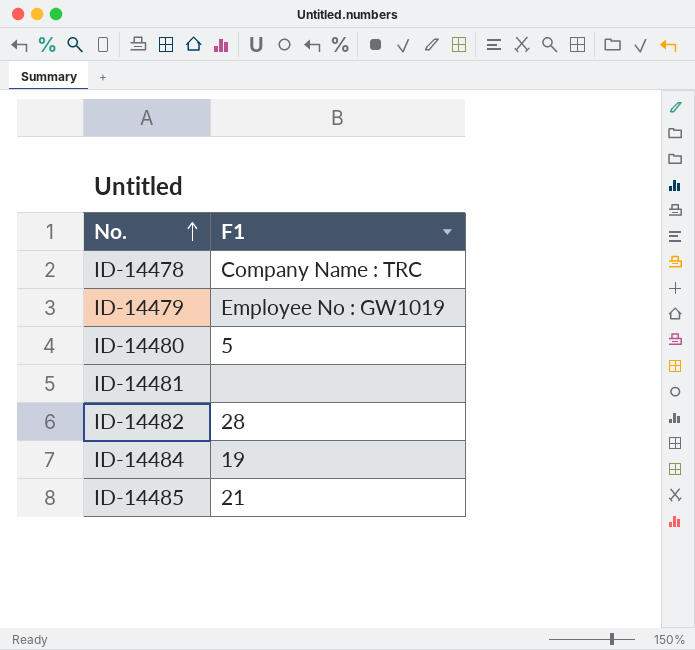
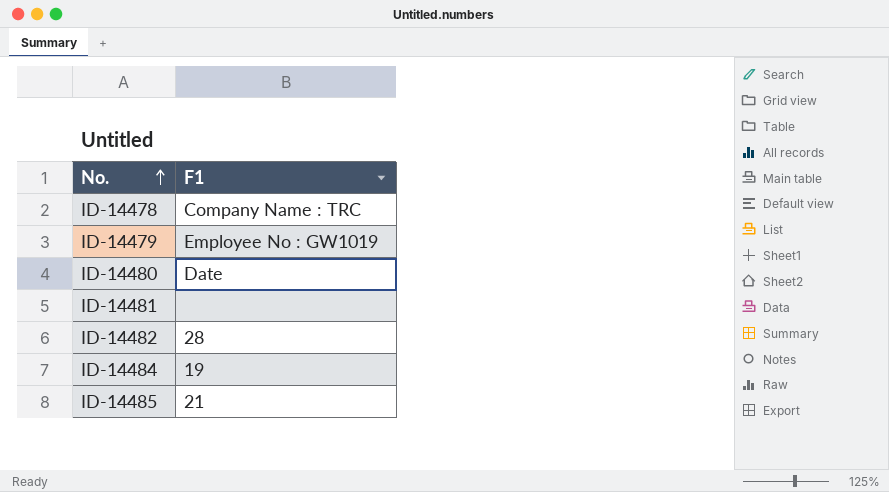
ID-14480 | F1: 5 -> Date

